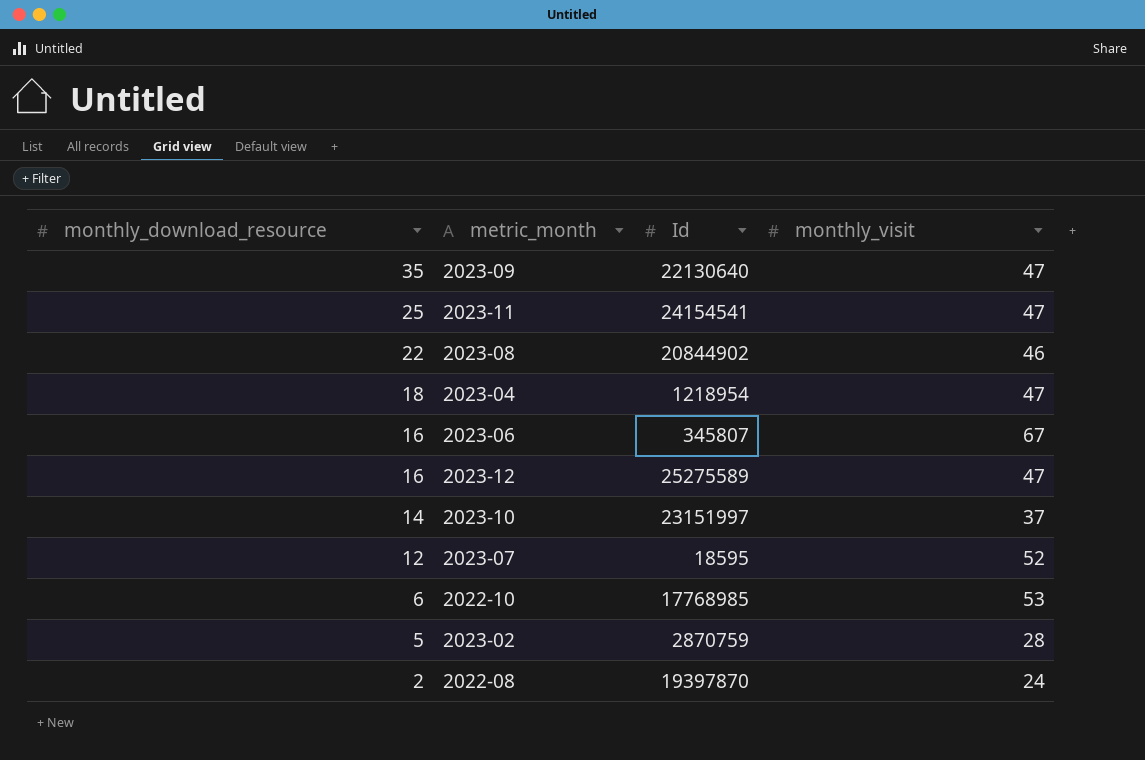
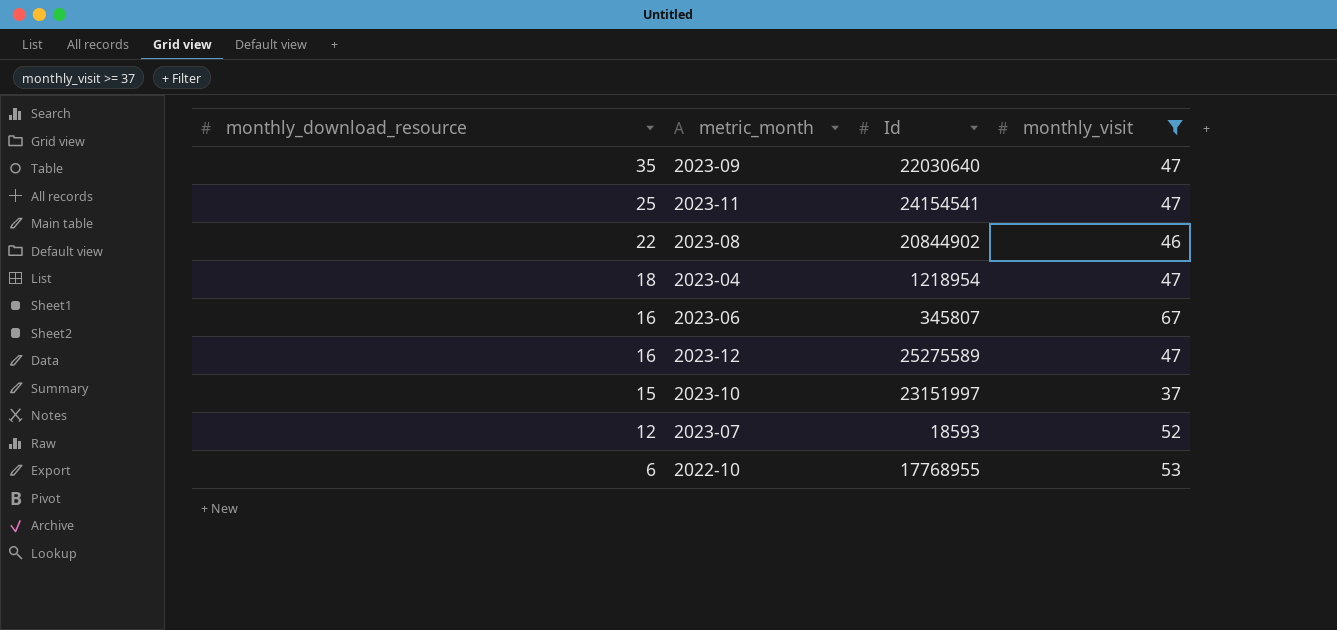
filter: none -> monthly_visit >= 37
2023-09 | Id: 22130640 -> 22030640
2023-10 | monthly_download_resource: 14 -> 15
2023-07 | Id: 18595 -> 18593
2022-10 | Id: 17768985 -> 17768955

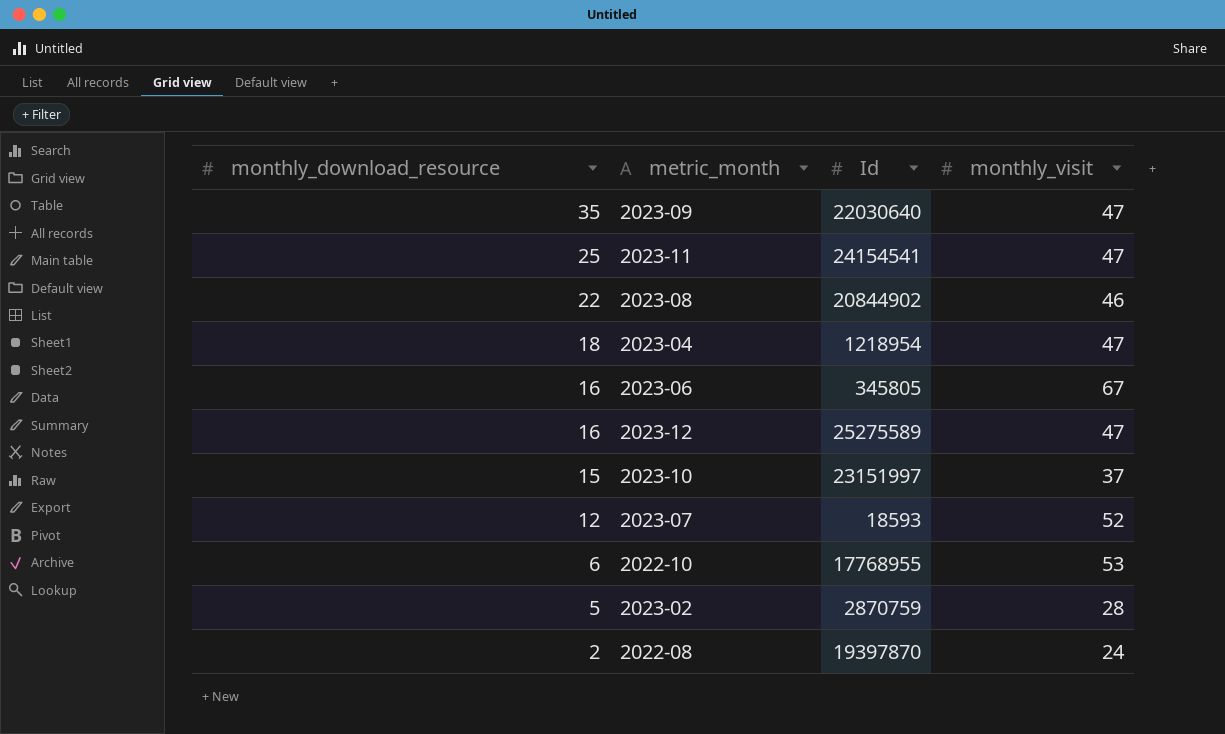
filter: monthly_visit >= 37 -> none
2023-06 | Id: 345807 -> 345805

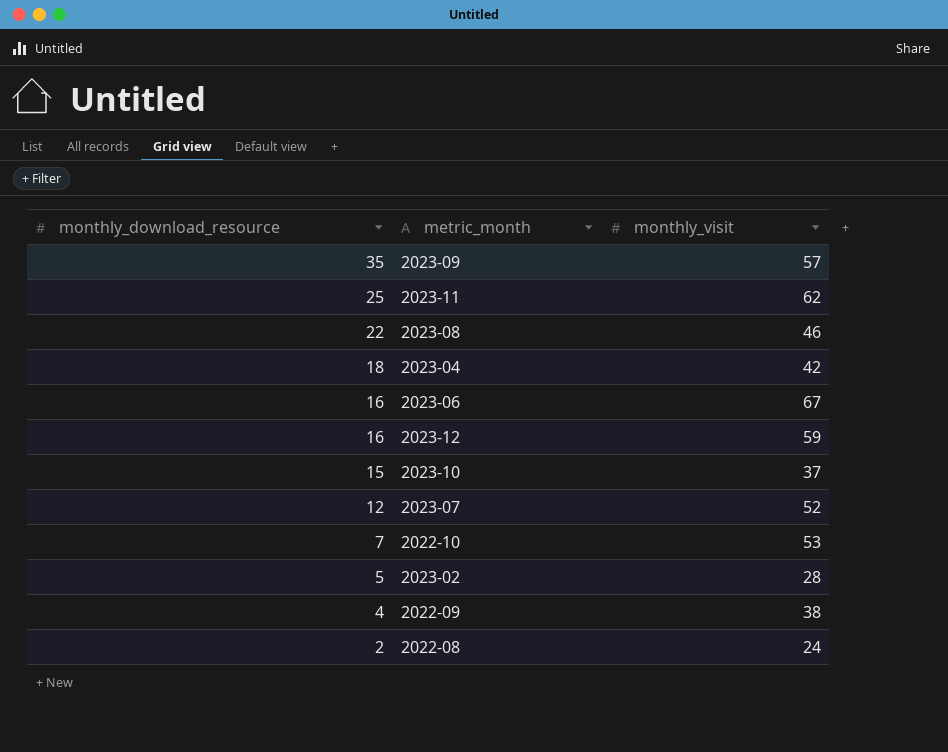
column Id | position: 3 -> none
2023-09 | monthly_visit: 47 -> 57
2023-11 | monthly_visit: 47 -> 62
2023-04 | monthly_visit: 47 -> 42
2023-12 | monthly_visit: 47 -> 59
2022-10 | monthly_download_resource: 6 -> 7
row 2022-09: none -> 4 | 38

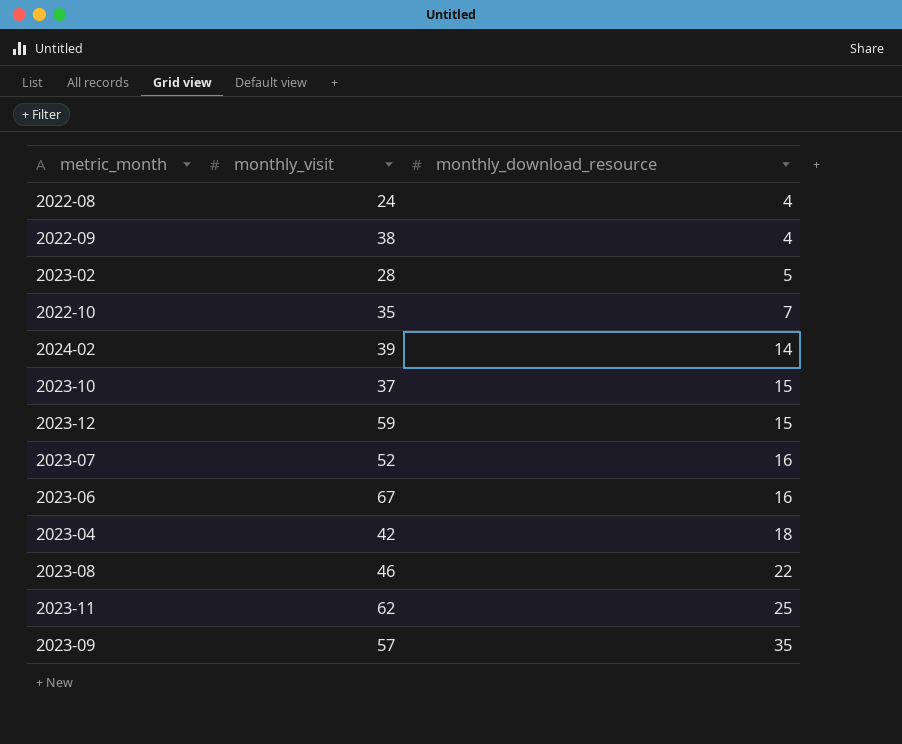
row order: monthly_download_resource descending -> monthly_download_resource ascending
column monthly_download_resource | position: 1 -> 3
2022-08 | monthly_download_resource: 2 -> 4
2022-10 | monthly_visit: 53 -> 35
row 2024-02: none -> 39 | 14
2023-12 | monthly_download_resource: 16 -> 15
2023-07 | monthly_download_resource: 12 -> 16

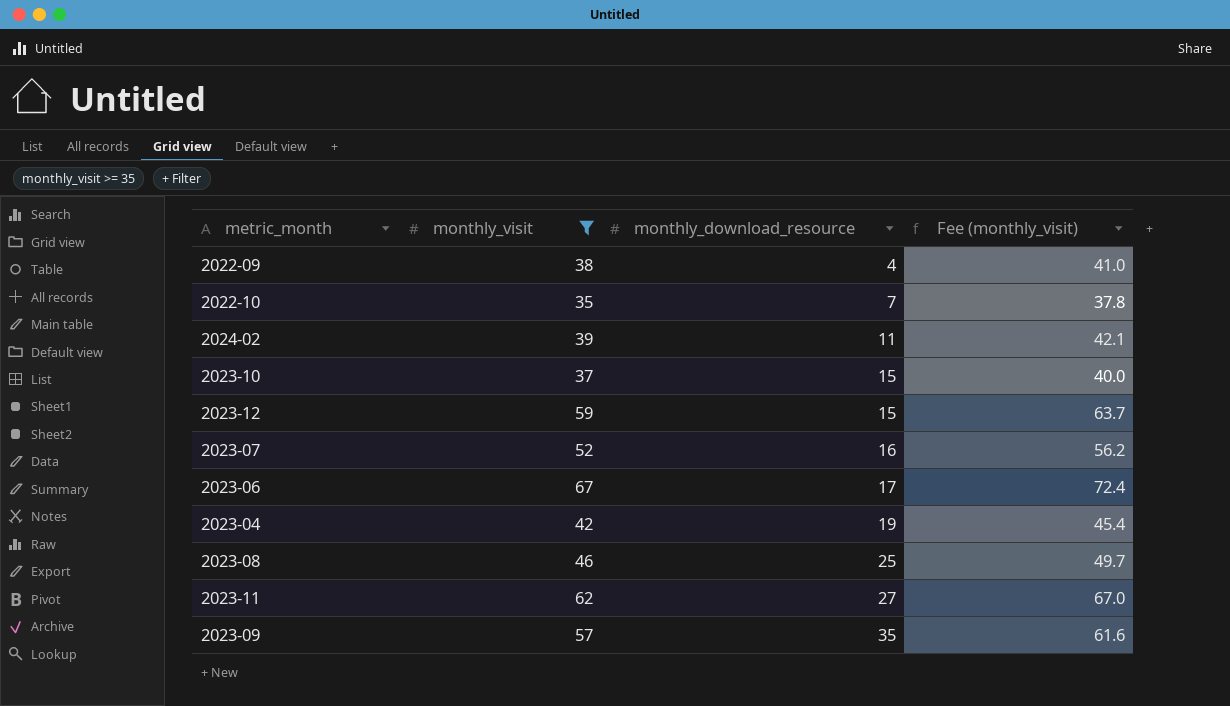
filter: none -> monthly_visit >= 35
column Fee (monthly_visit) | formula: none -> [monthly_visit] * 1.08
2024-02 | monthly_download_resource: 14 -> 11
2023-06 | monthly_download_resource: 16 -> 17
2023-04 | monthly_download_resource: 18 -> 19
2023-08 | monthly_download_resource: 22 -> 25
2023-11 | monthly_download_resource: 25 -> 27

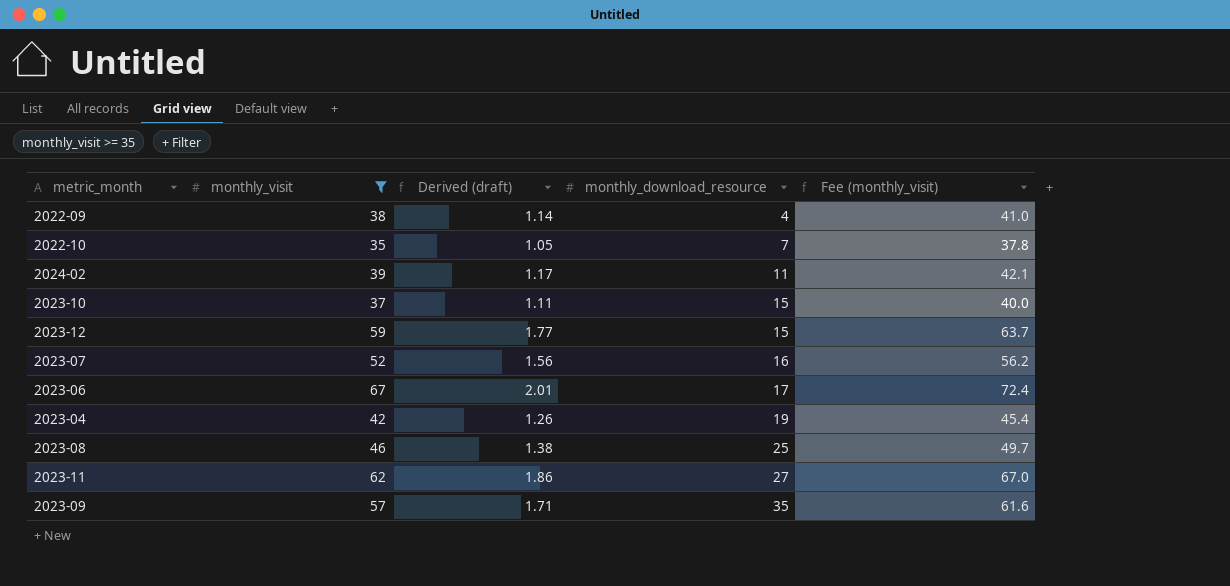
column Derived (draft) | formula: none -> [monthly_visit] * 0.03

